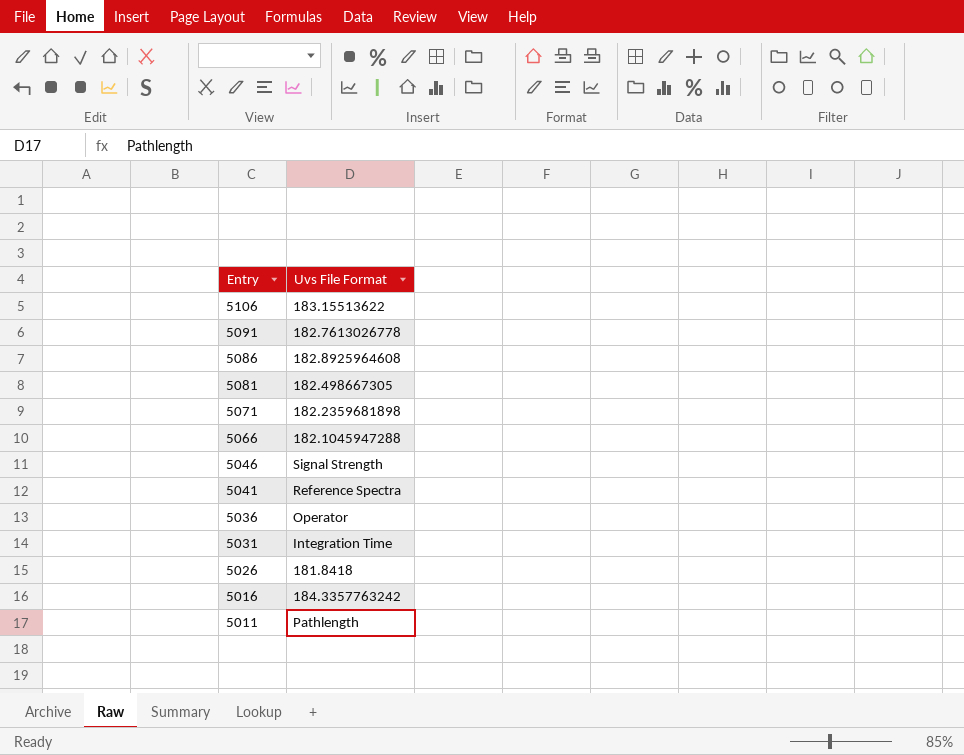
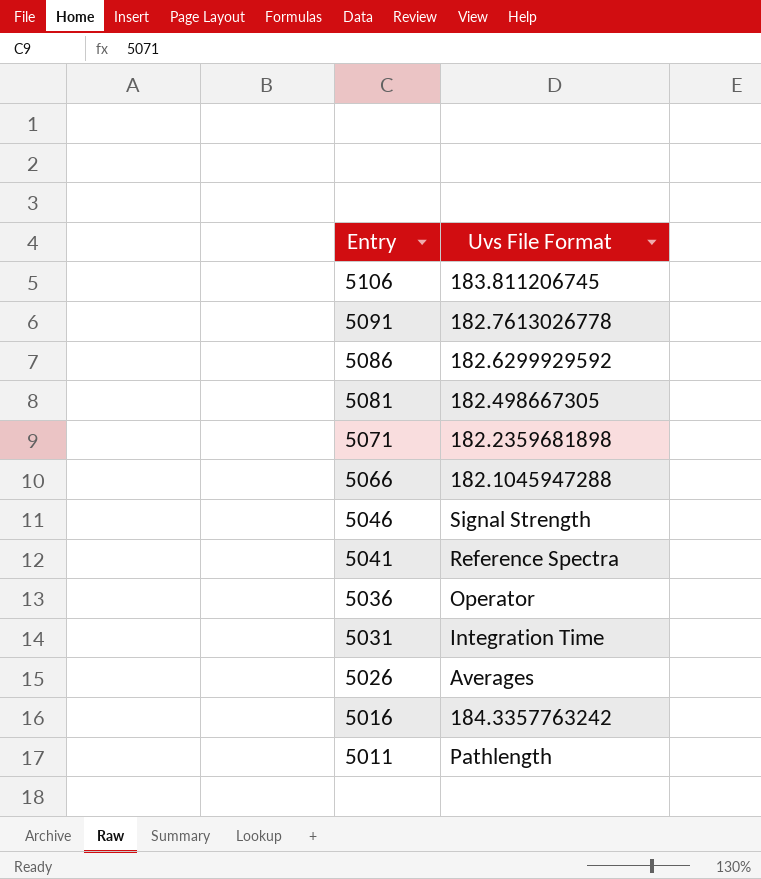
5106 | Uvs File Format: 183.15513622 -> 183.811206745
5086 | Uvs File Format: 182.8925964608 -> 182.6299929592
5026 | Uvs File Format: 181.8418 -> Averages

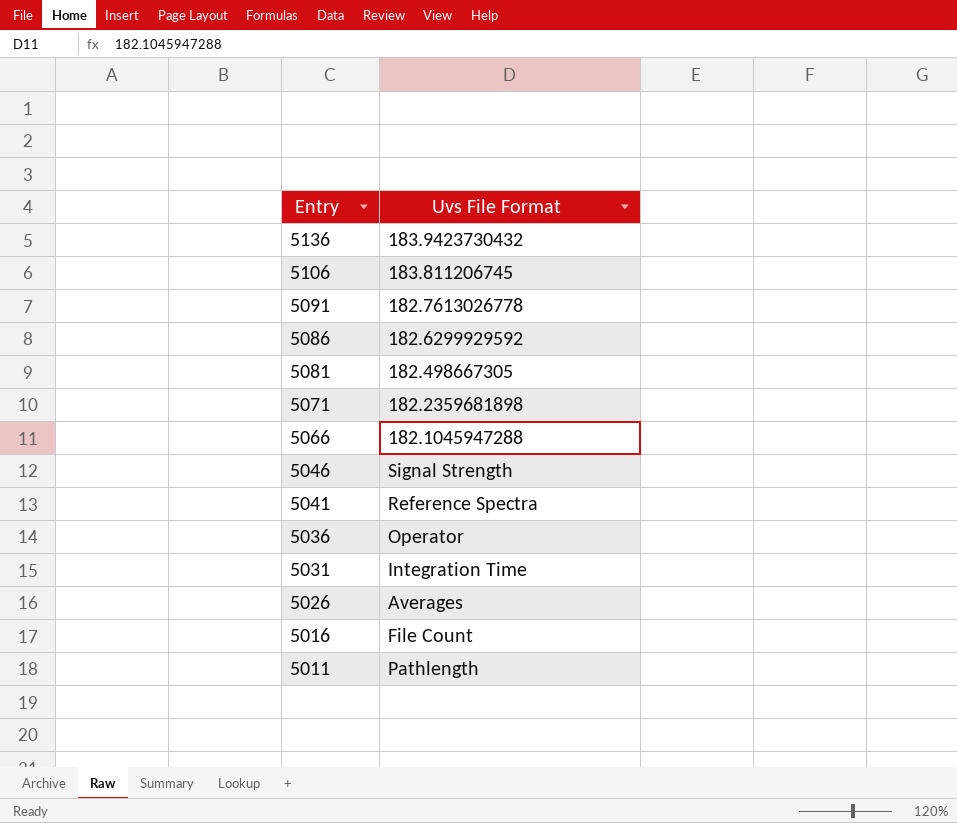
row 5136: none -> 183.9423730432
5016 | Uvs File Format: 184.3357763242 -> File Count

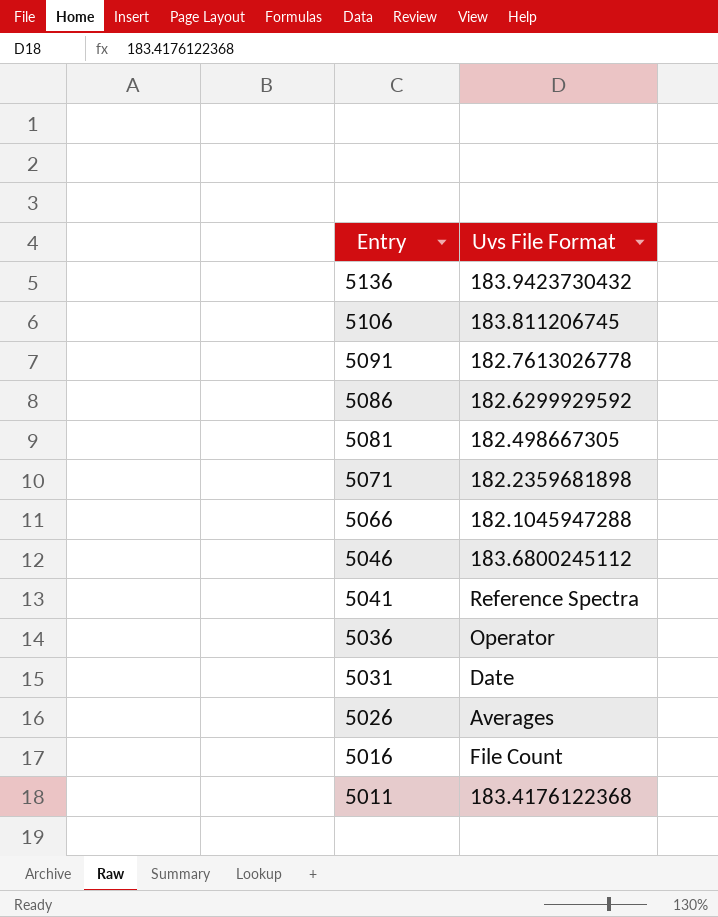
5046 | Uvs File Format: Signal Strength -> 183.6800245112
5031 | Uvs File Format: Integration Time -> Date
5011 | Uvs File Format: Pathlength -> 183.4176122368

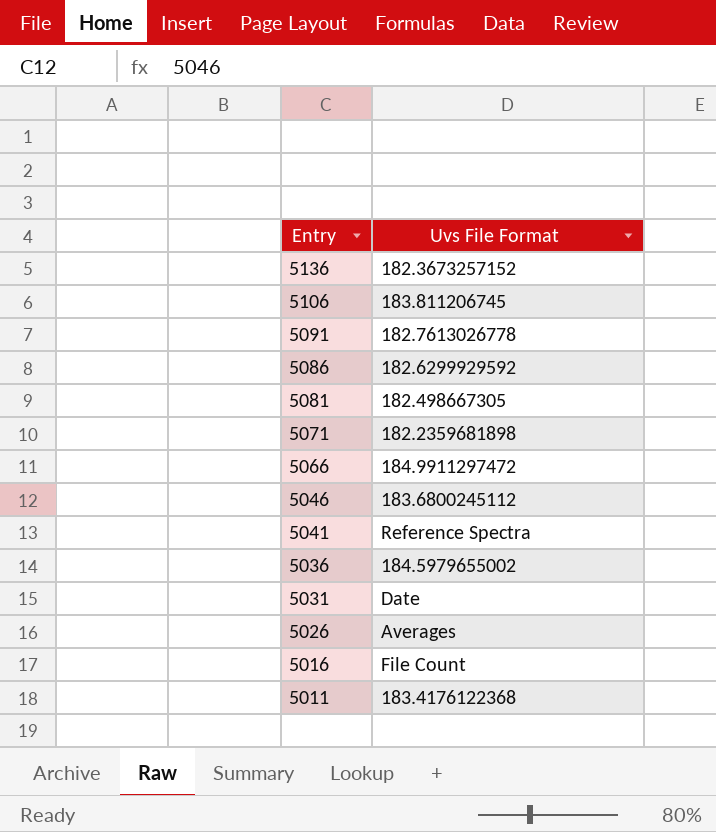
5136 | Uvs File Format: 183.9423730432 -> 182.3673257152
5066 | Uvs File Format: 182.1045947288 -> 184.9911297472
5036 | Uvs File Format: Operator -> 184.5979655002

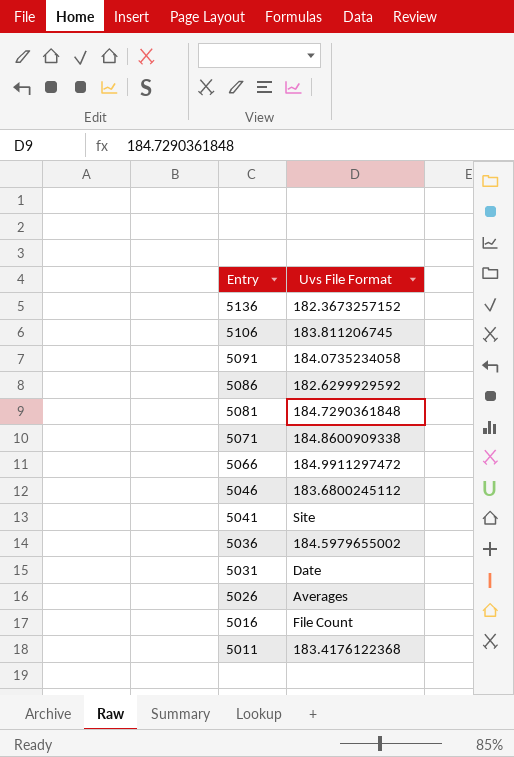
5091 | Uvs File Format: 182.7613026778 -> 184.0735234058
5081 | Uvs File Format: 182.498667305 -> 184.7290361848
5071 | Uvs File Format: 182.2359681898 -> 184.8600909338
5041 | Uvs File Format: Reference Spectra -> Site

